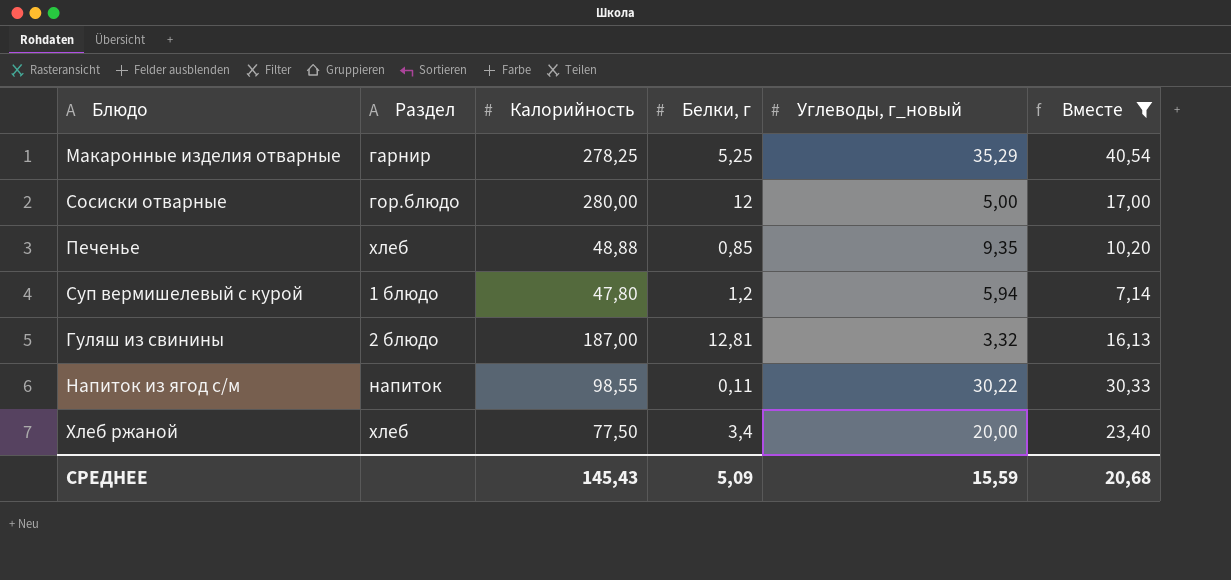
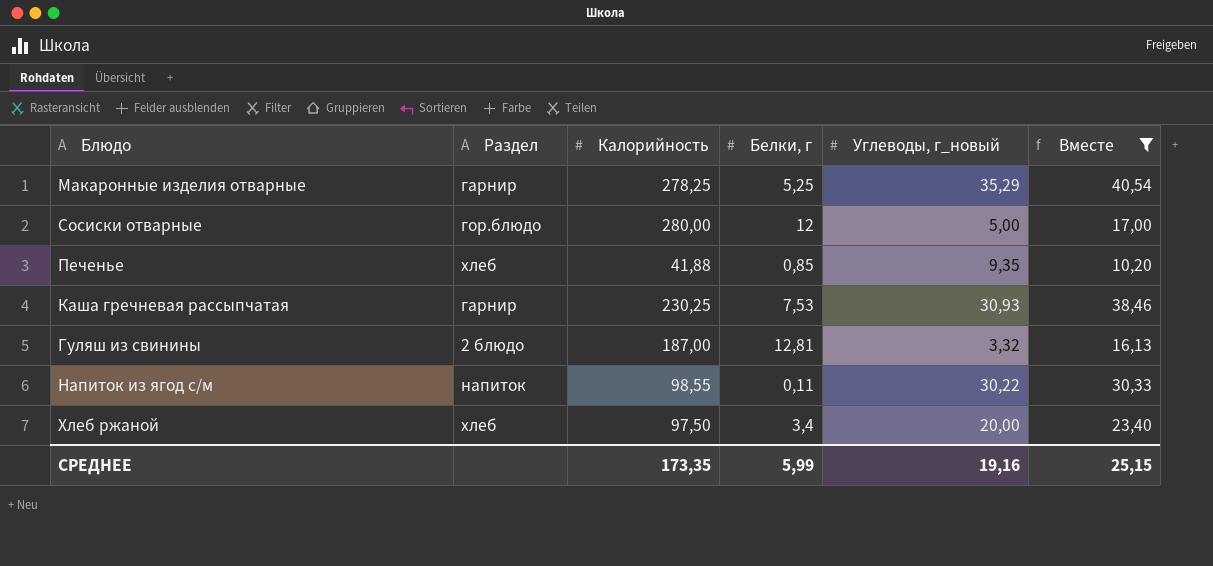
row Суп вермишелевый с курой: 1 блюдо | 47,80 | 1,2 | 5,94 | 7,14 -> none
Печенье | Калорийность: 48,88 -> 41,88
row Каша гречневая рассыпчатая: none -> гарнир | 230,25 | 7,53 | 30,93 | 38,46
Хлеб ржаной | Калорийность: 77,50 -> 97,50
СРЕДНЕЕ | Калорийность: 145,43 -> 173,35
СРЕДНЕЕ | Белки, г: 5,09 -> 5,99
СРЕДНЕЕ | Углеводы, г_новый: 15,59 -> 19,16
СРЕДНЕЕ | Вместе: 20,68 -> 25,15

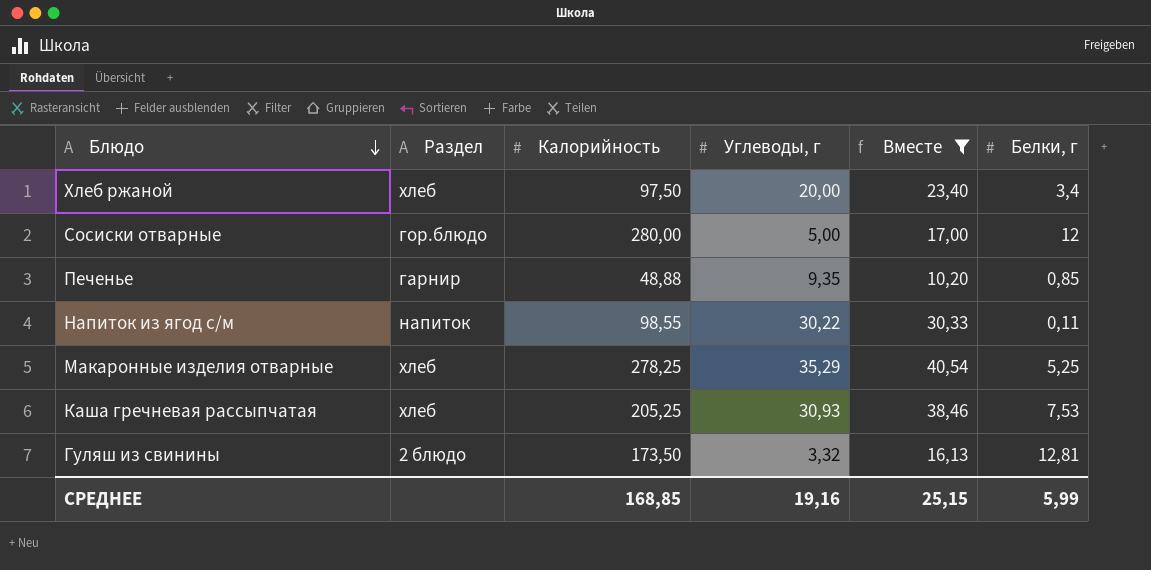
row order: none -> Блюдо descending
column name: Углеводы, г_новый -> Углеводы, г
column Белки, г | position: 4 -> 6
Печенье | Раздел: хлеб -> гарнир
Печенье | Калорийность: 41,88 -> 48,88
Макаронные изделия отварные | Раздел: гарнир -> хлеб
Каша гречневая рассыпчатая | Раздел: гарнир -> хлеб
Каша гречневая рассыпчатая | Калорийность: 230,25 -> 205,25
Гуляш из свинины | Калорийность: 187,00 -> 173,50
СРЕДНЕЕ | Калорийность: 173,35 -> 168,85

